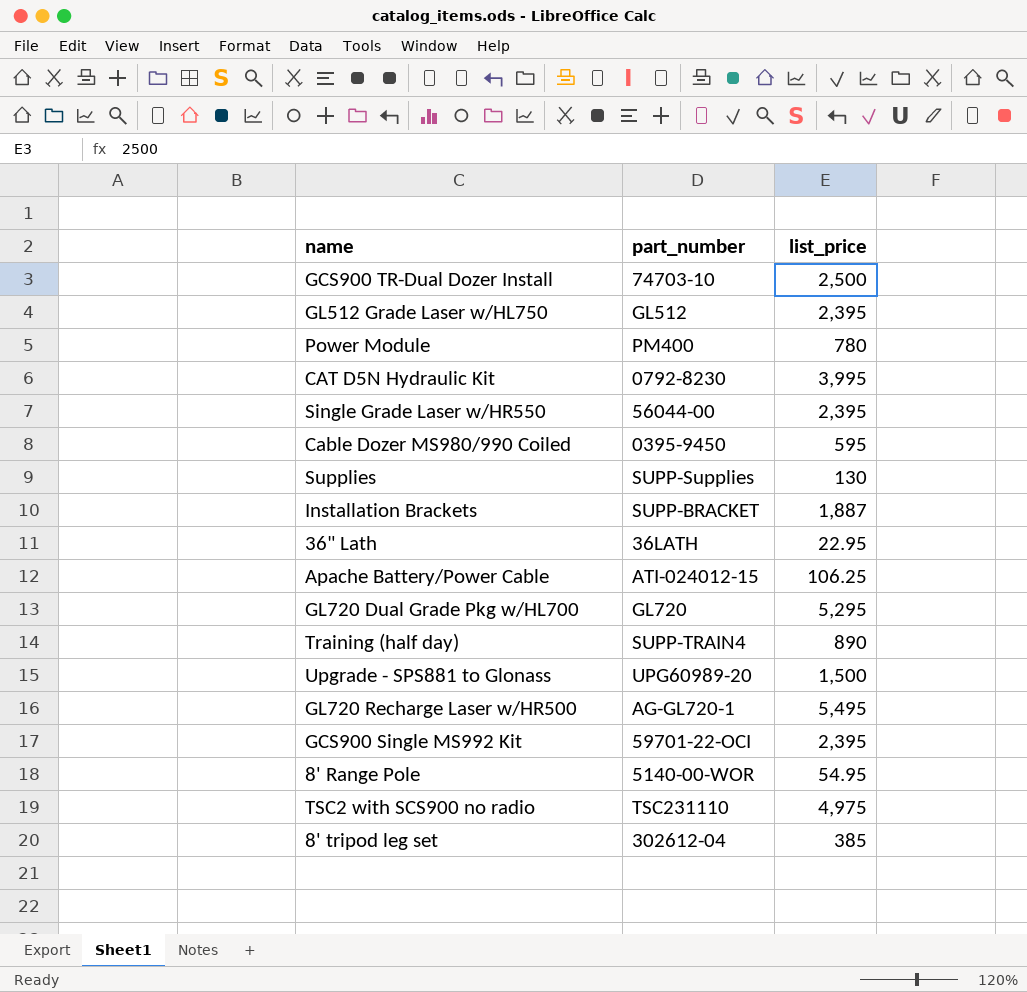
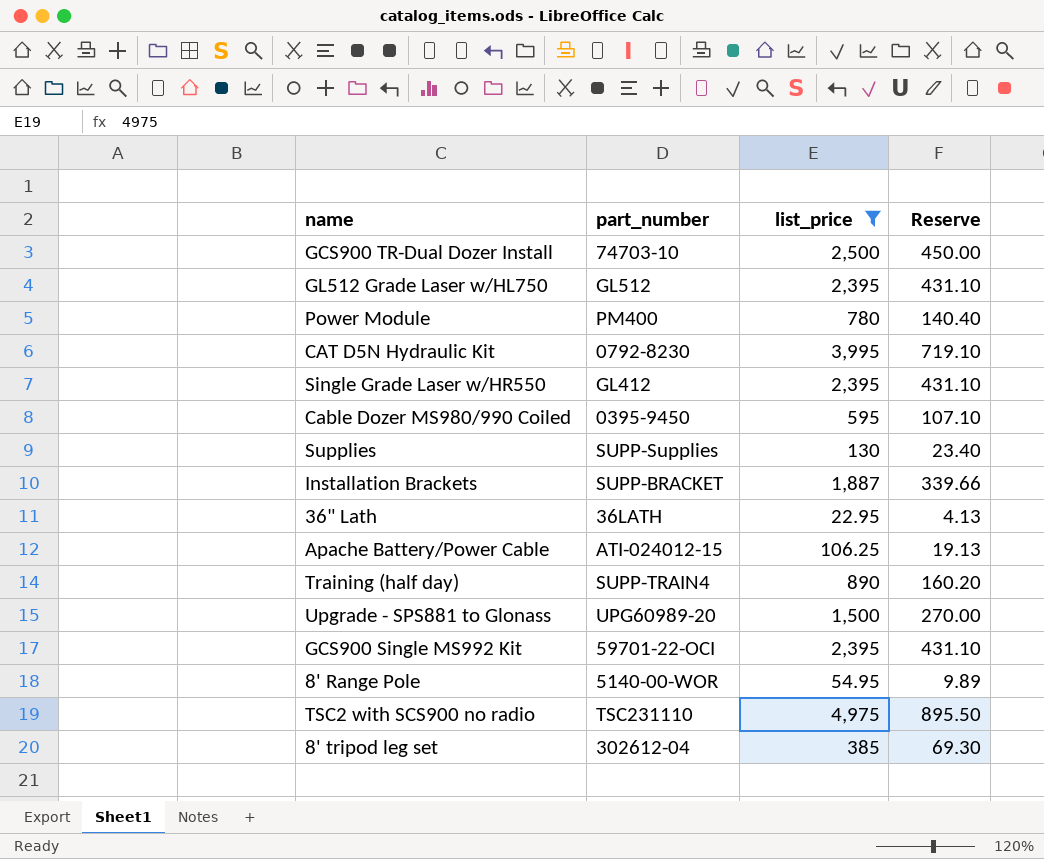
filter: none -> list_price <= 4,975
column Reserve | formula: none -> [list_price] * 0.18
Single Grade Laser w/HR550 | part_number: 56044-00 -> GL412

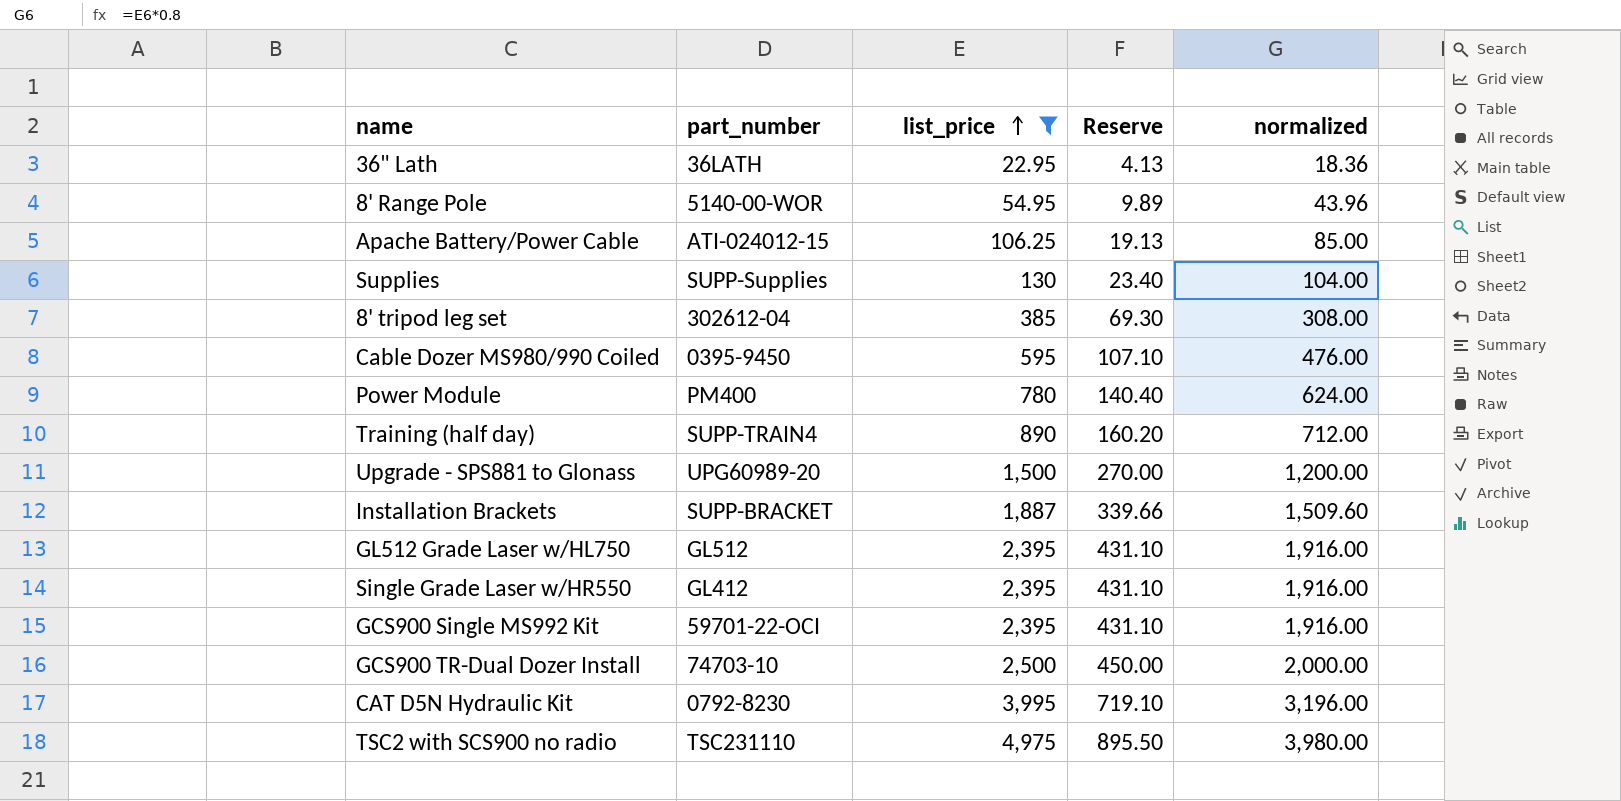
row order: none -> list_price ascending
column normalized | formula: none -> [list_price] * 0.8

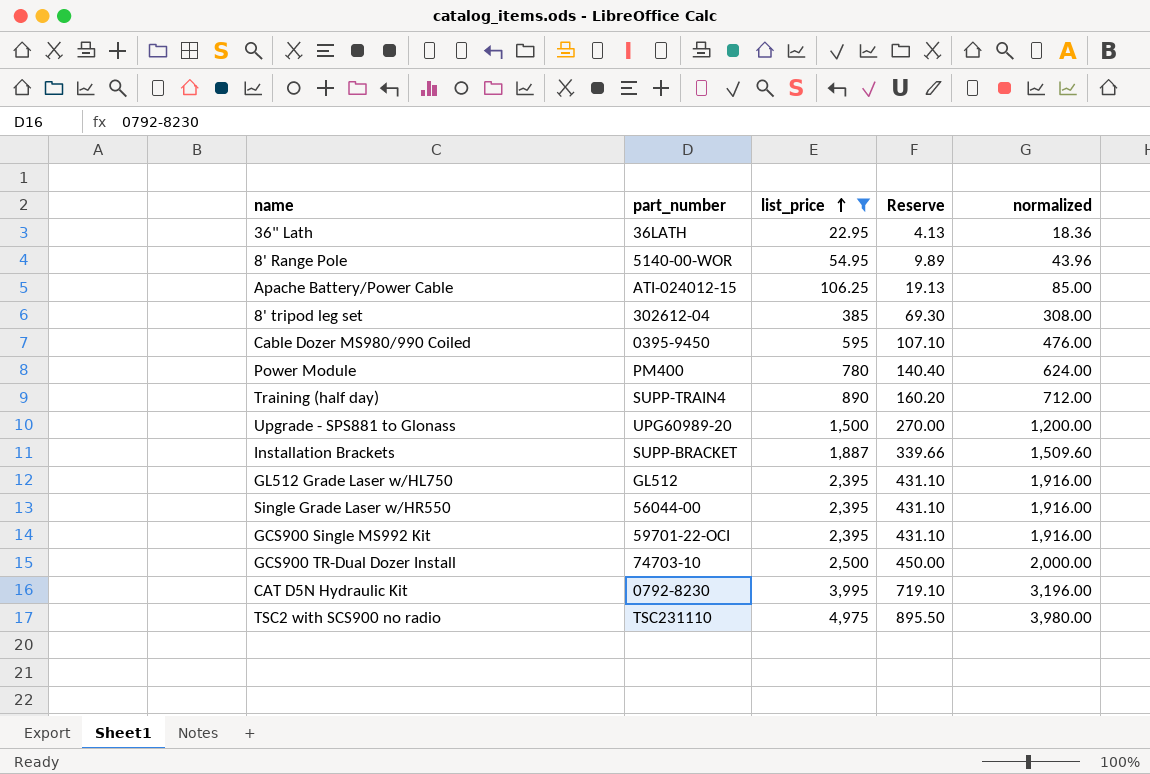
row Supplies: SUPP-Supplies | 130 | 23.40 | 104.00 -> none
Single Grade Laser w/HR550 | part_number: GL412 -> 56044-00

